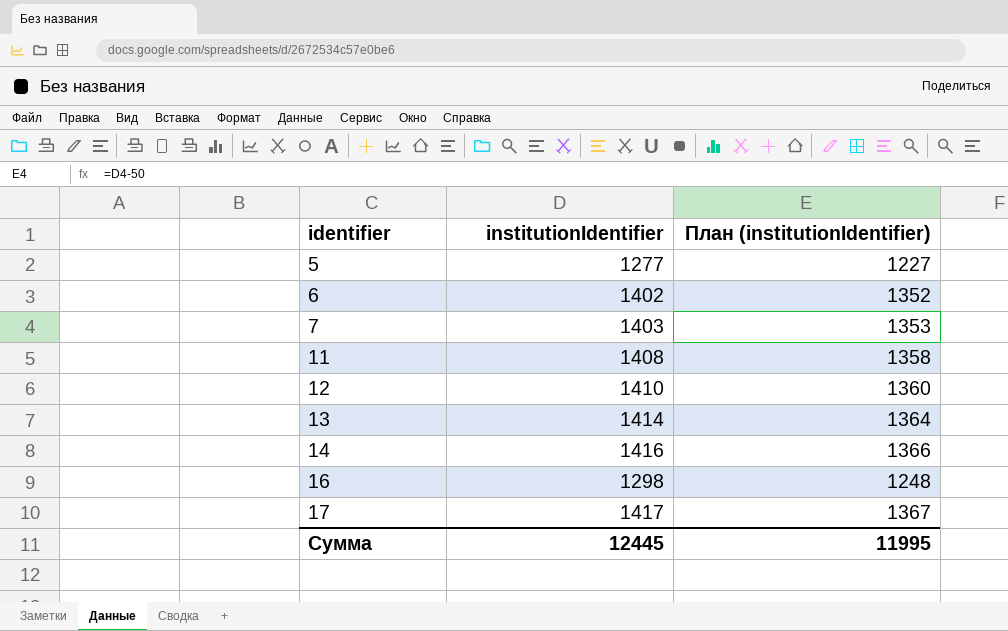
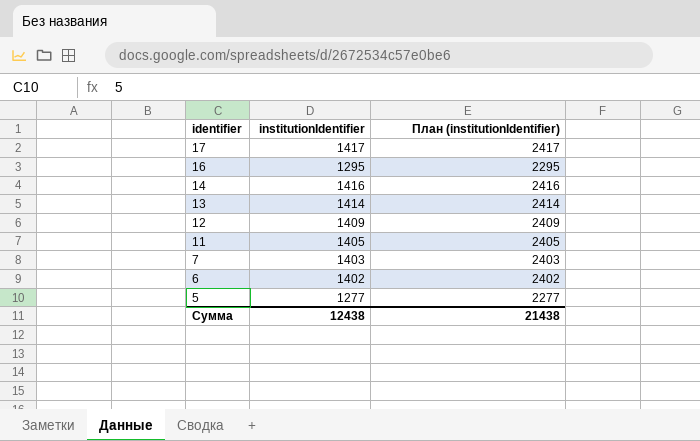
row order: identifier ascending -> identifier descending
column План (institutionIdentifier) | formula: [institutionIdentifier] - 50 -> [institutionIdentifier] + 1000
16 | institutionIdentifier: 1298 -> 1295
12 | institutionIdentifier: 1410 -> 1409
11 | institutionIdentifier: 1408 -> 1405
Сумма | institutionIdentifier: 12445 -> 12438
Сумма | План (institutionIdentifier): 11995 -> 21438

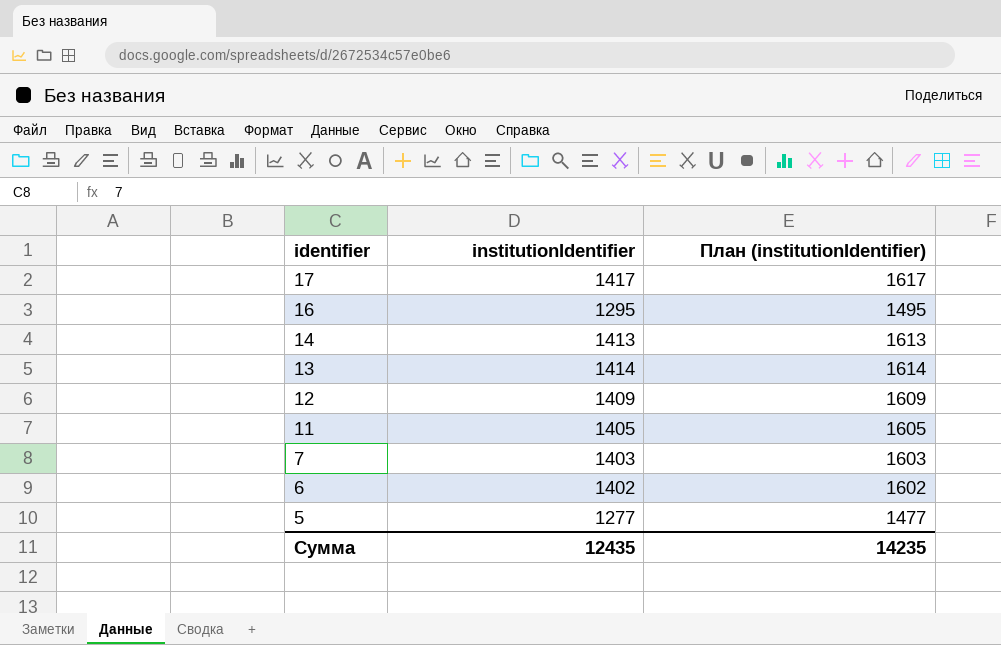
column План (institutionIdentifier) | formula: [institutionIdentifier] + 1000 -> [institutionIdentifier] + 200
14 | institutionIdentifier: 1416 -> 1413
Сумма | institutionIdentifier: 12438 -> 12435
Сумма | План (institutionIdentifier): 21438 -> 14235

